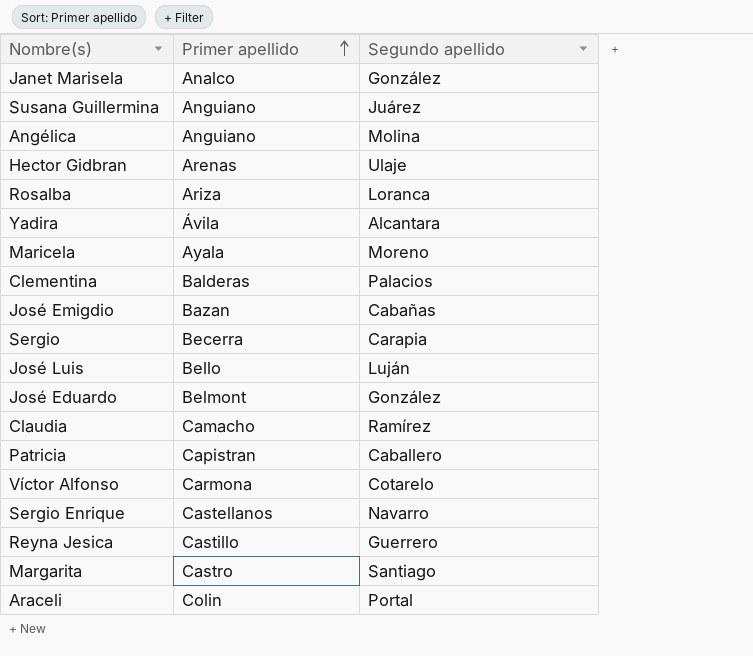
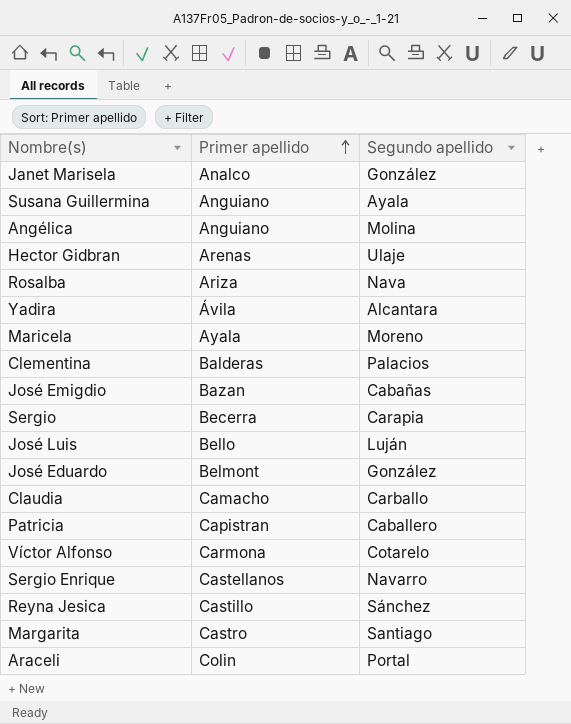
Susana Guillermina | Segundo apellido: Juárez -> Ayala
Rosalba | Segundo apellido: Loranca -> Nava
Claudia | Segundo apellido: Ramírez -> Carballo
Reyna Jesica | Segundo apellido: Guerrero -> Sánchez

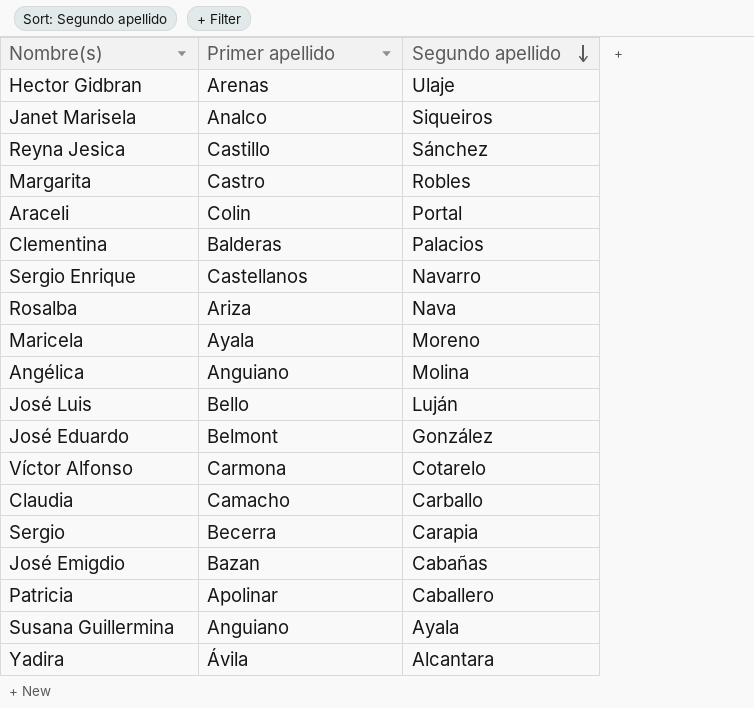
row order: Primer apellido ascending -> Segundo apellido descending
Janet Marisela | Segundo apellido: González -> Siqueiros
Margarita | Segundo apellido: Santiago -> Robles
Patricia | Primer apellido: Capistran -> Apolinar

